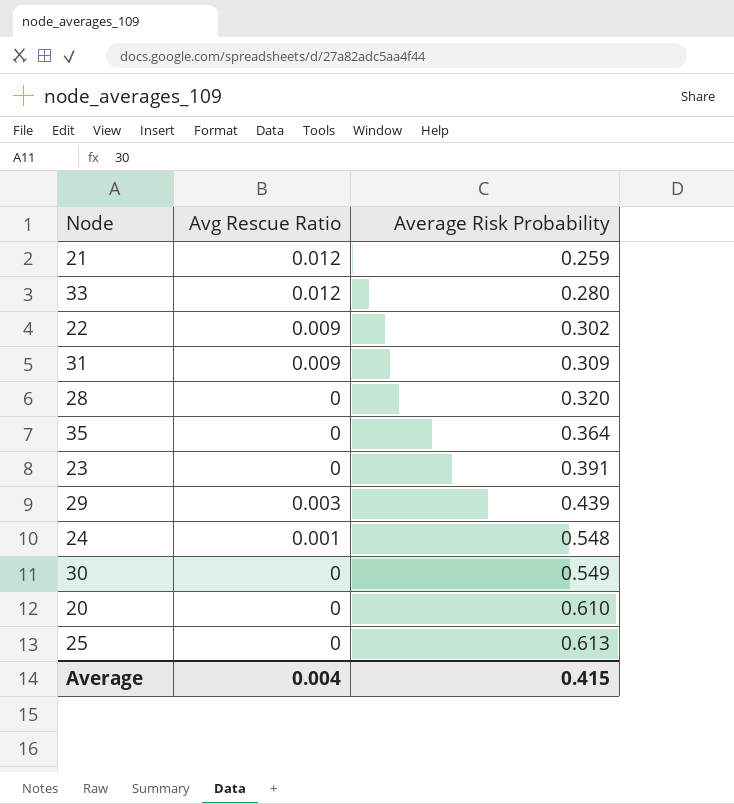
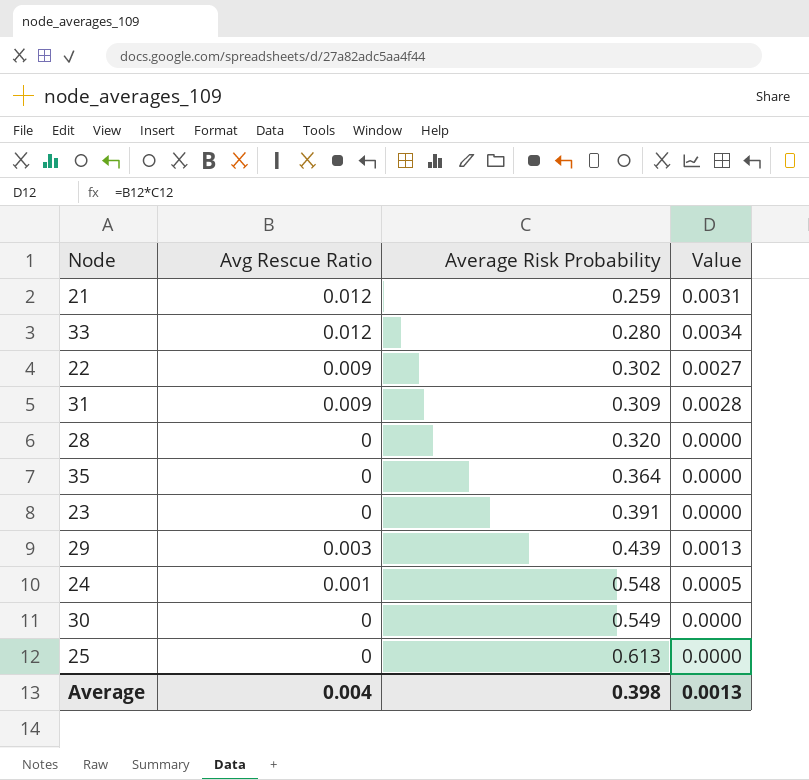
column Value | formula: none -> [Avg Rescue Ratio] * [Average Risk Probability]
row 20: 0 | 0.610 -> none
Average | Average Risk Probability: 0.415 -> 0.398

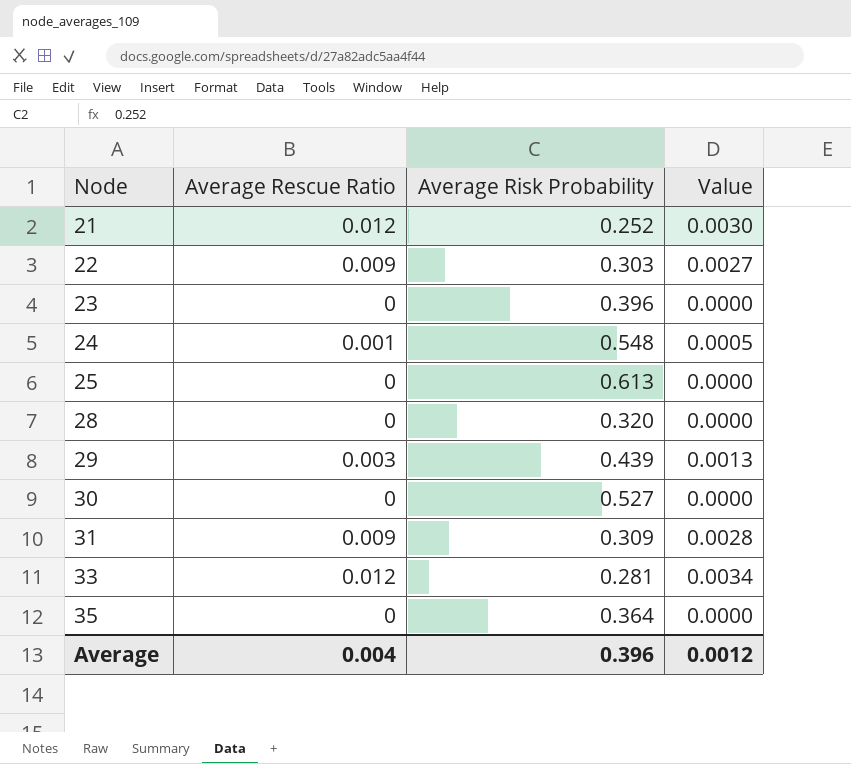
row order: Average Risk Probability ascending -> Node ascending
column name: Avg Rescue Ratio -> Average Rescue Ratio
21 | Average Risk Probability: 0.259 -> 0.252
21 | Value: 0.0031 -> 0.0030
22 | Average Risk Probability: 0.302 -> 0.303
23 | Average Risk Probability: 0.391 -> 0.396
30 | Average Risk Probability: 0.549 -> 0.527
33 | Average Risk Probability: 0.280 -> 0.281
Average | Average Risk Probability: 0.398 -> 0.396
Average | Value: 0.0013 -> 0.0012

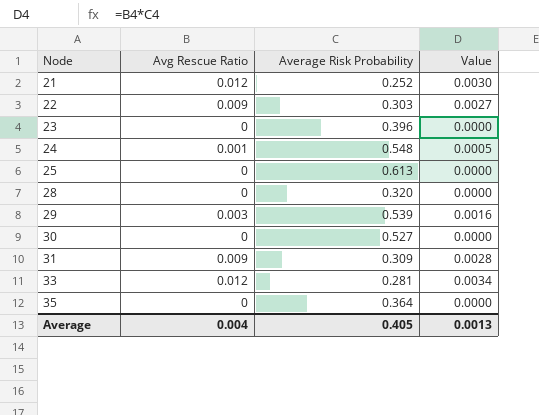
column name: Average Rescue Ratio -> Avg Rescue Ratio
29 | Average Risk Probability: 0.439 -> 0.539
29 | Value: 0.0013 -> 0.0016
Average | Average Risk Probability: 0.396 -> 0.405
Average | Value: 0.0012 -> 0.0013

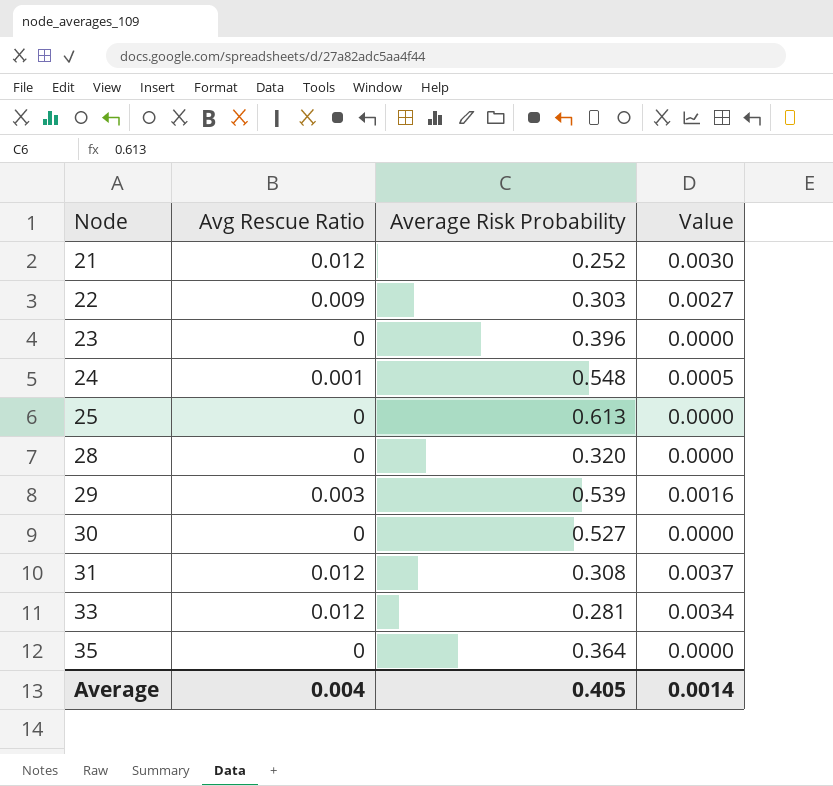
31 | Avg Rescue Ratio: 0.009 -> 0.012
31 | Average Risk Probability: 0.309 -> 0.308
31 | Value: 0.0028 -> 0.0037
Average | Value: 0.0013 -> 0.0014

